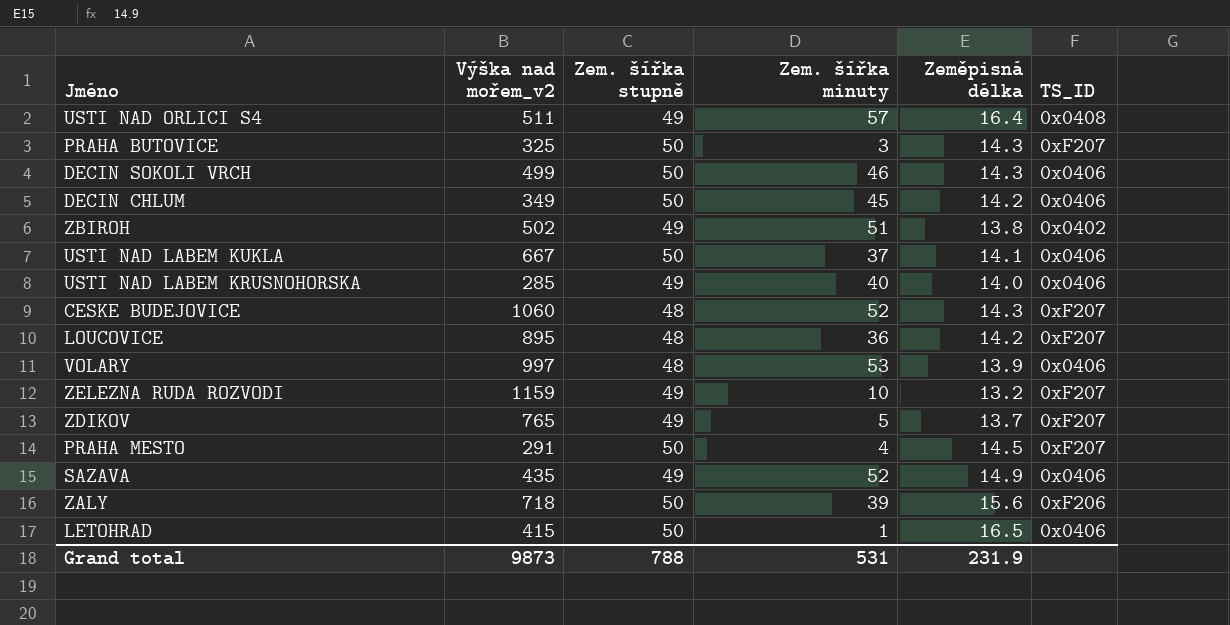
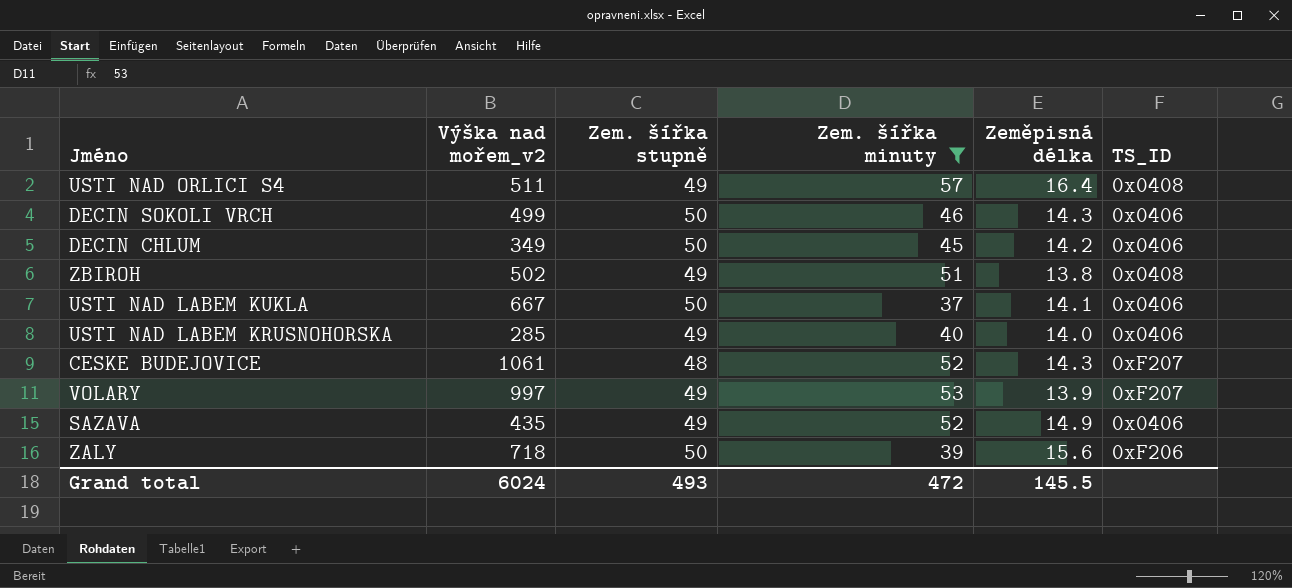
filter: none -> Zem. šířka minuty >= 37
ZBIROH | TS_ID: 0x0402 -> 0x0408
CESKE BUDEJOVICE | Výška nad mořem_v2: 1060 -> 1061
VOLARY | Zem. šířka stupně: 48 -> 49
VOLARY | TS_ID: 0x0406 -> 0xF207
Grand total | Výška nad mořem_v2: 9873 -> 6024
Grand total | Zem. šířka stupně: 788 -> 493
Grand total | Zem. šířka minuty: 531 -> 472
Grand total | Zeměpisná délka: 231.9 -> 145.5

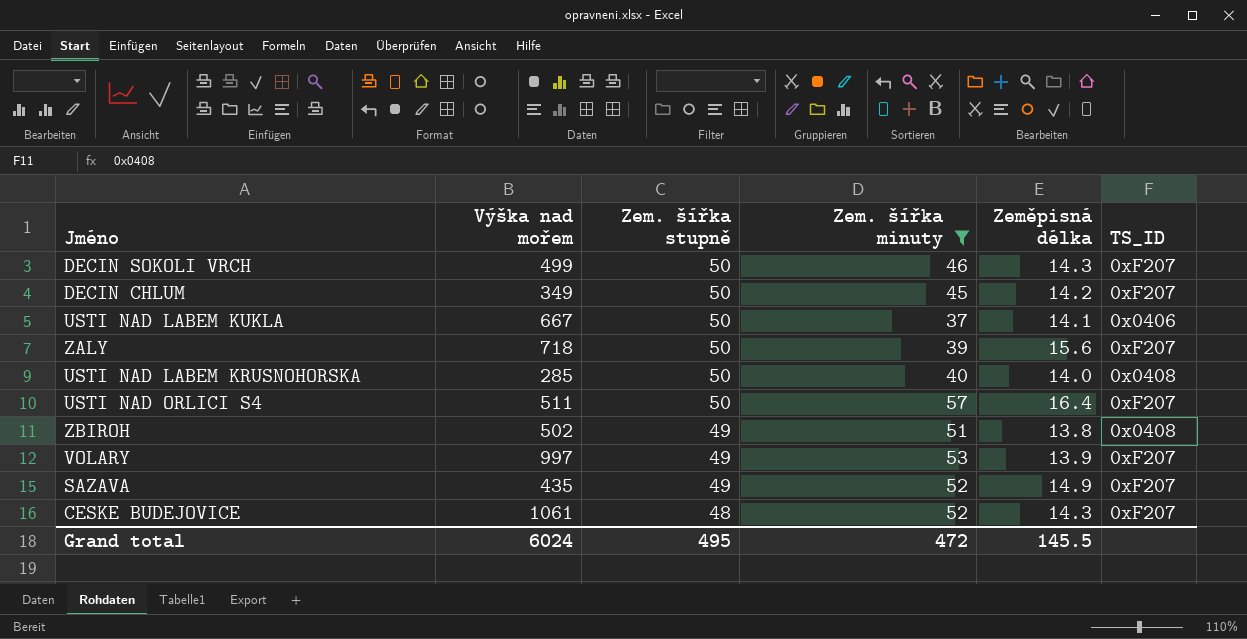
row order: none -> Zem. šířka stupně descending
column name: Výška nad mořem_v2 -> Výška nad mořem
DECIN SOKOLI VRCH | TS_ID: 0x0406 -> 0xF207
DECIN CHLUM | TS_ID: 0x0406 -> 0xF207
ZALY | TS_ID: 0xF206 -> 0xF207
USTI NAD LABEM KRUSNOHORSKA | Zem. šířka stupně: 49 -> 50
USTI NAD LABEM KRUSNOHORSKA | TS_ID: 0x0406 -> 0x0408
USTI NAD ORLICI S4 | Zem. šířka stupně: 49 -> 50
USTI NAD ORLICI S4 | TS_ID: 0x0408 -> 0xF207
SAZAVA | TS_ID: 0x0406 -> 0xF207
Grand total | Zem. šířka stupně: 493 -> 495

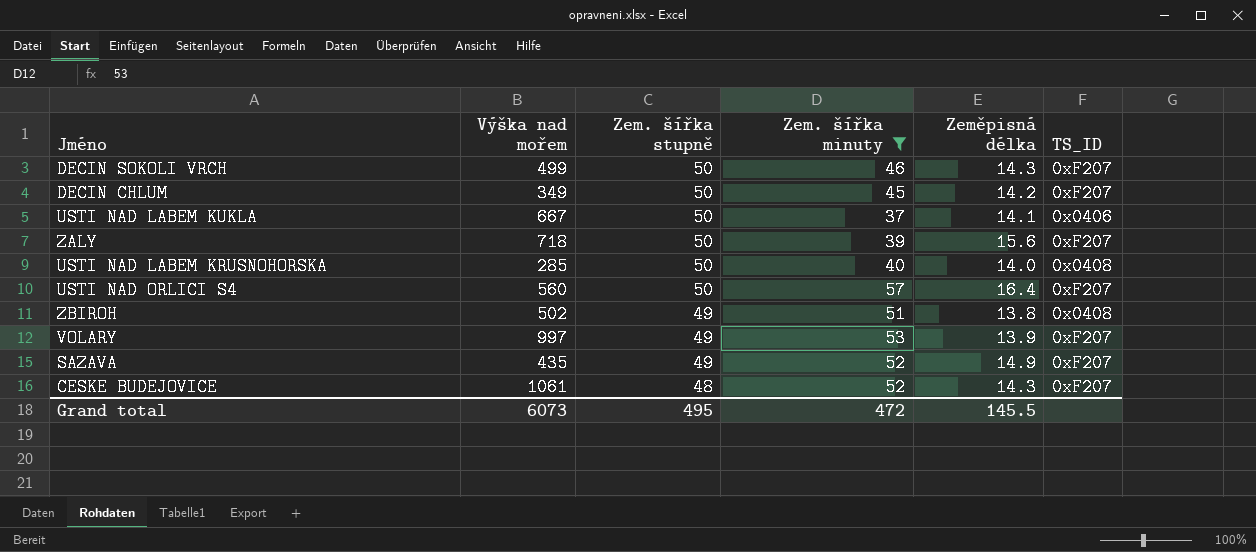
USTI NAD ORLICI S4 | Výška nad mořem: 511 -> 560
Grand total | Výška nad mořem: 6024 -> 6073

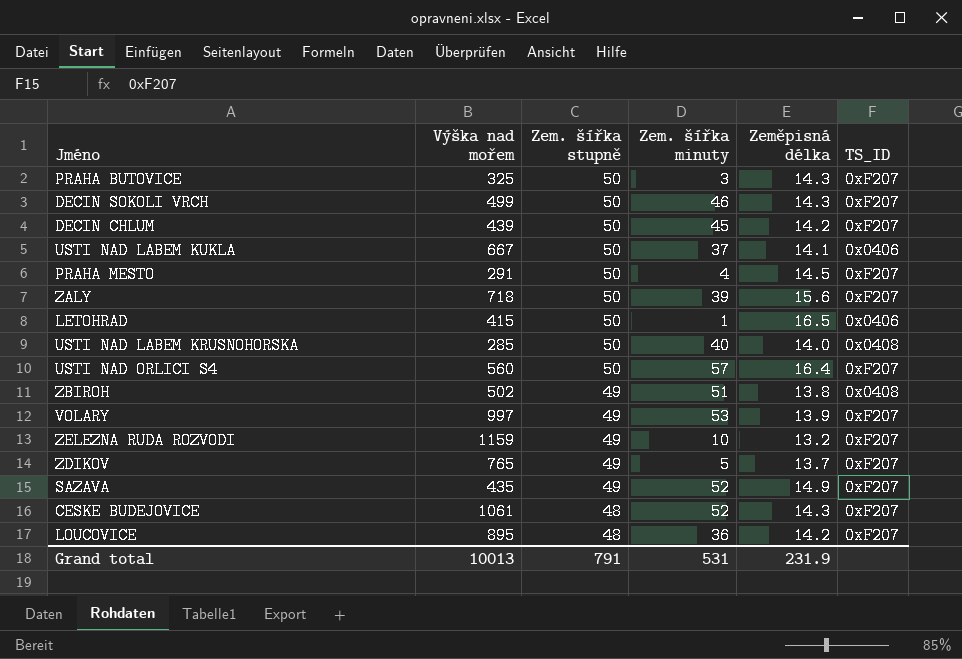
filter: Zem. šířka minuty >= 37 -> none
DECIN CHLUM | Výška nad mořem: 349 -> 439
Grand total | Výška nad mořem: 6073 -> 10013
Grand total | Zem. šířka stupně: 495 -> 791
Grand total | Zem. šířka minuty: 472 -> 531
Grand total | Zeměpisná délka: 145.5 -> 231.9

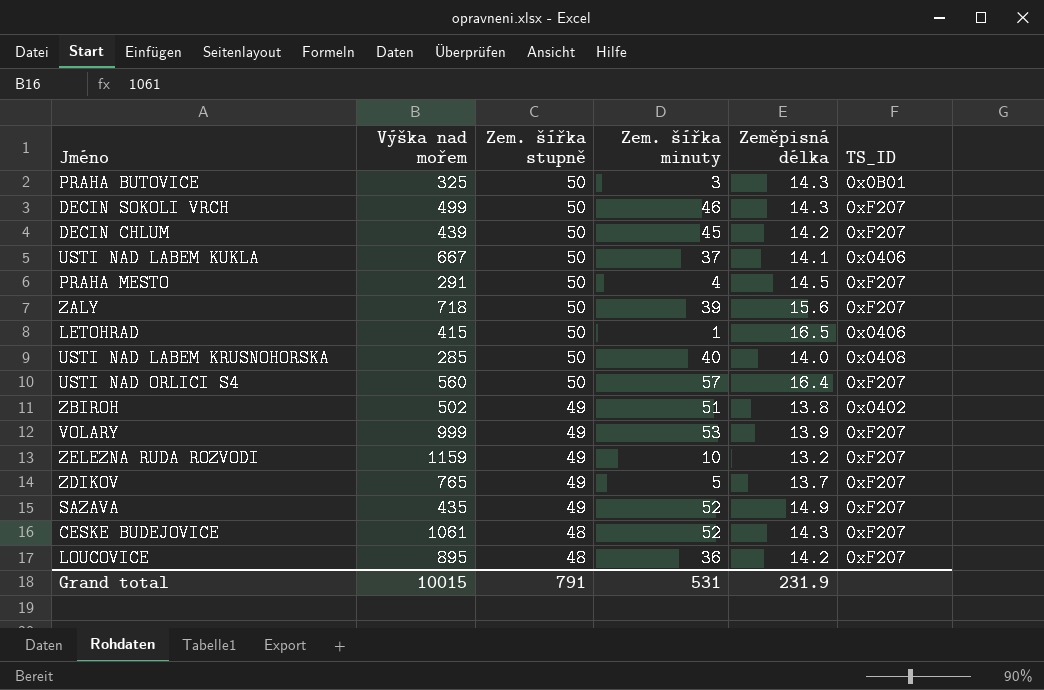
PRAHA BUTOVICE | TS_ID: 0xF207 -> 0x0B01
ZBIROH | TS_ID: 0x0408 -> 0x0402
VOLARY | Výška nad mořem: 997 -> 999
Grand total | Výška nad mořem: 10013 -> 10015

